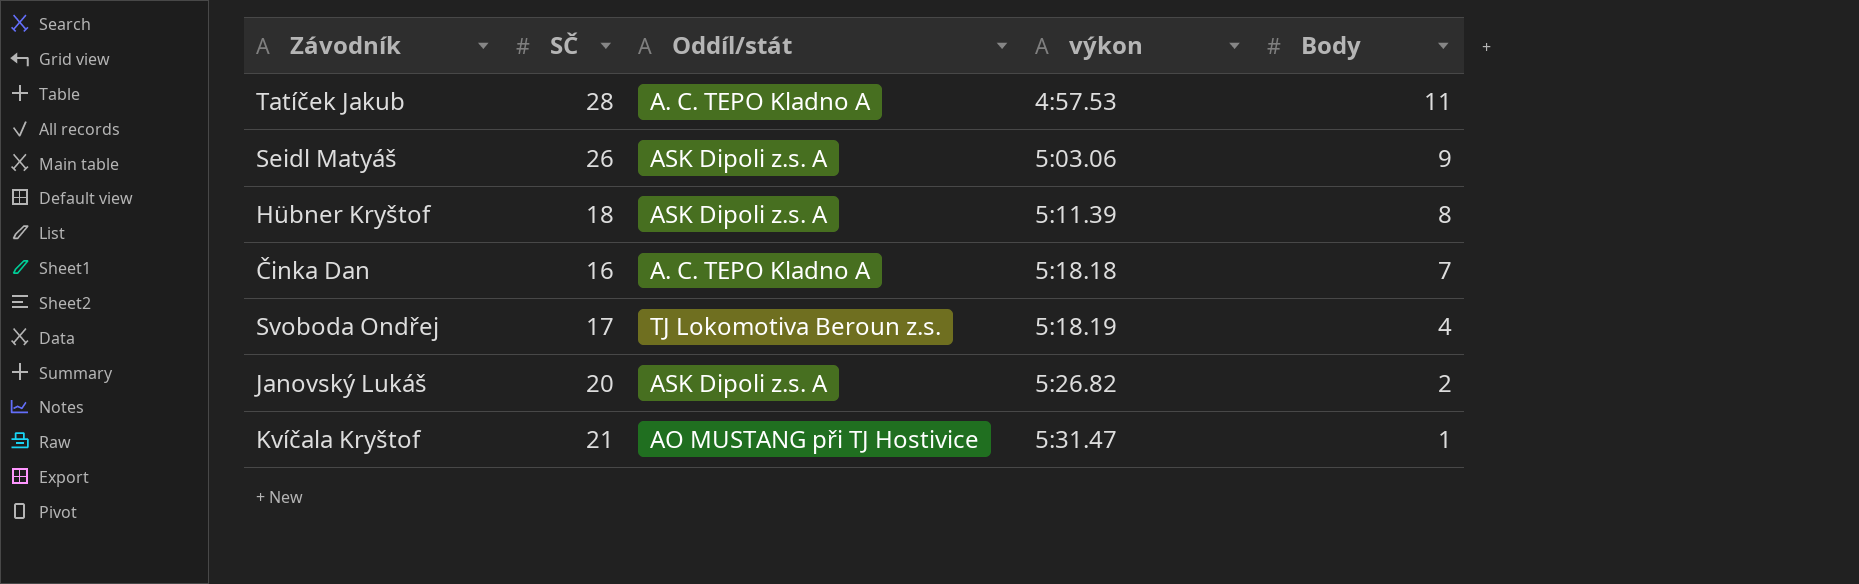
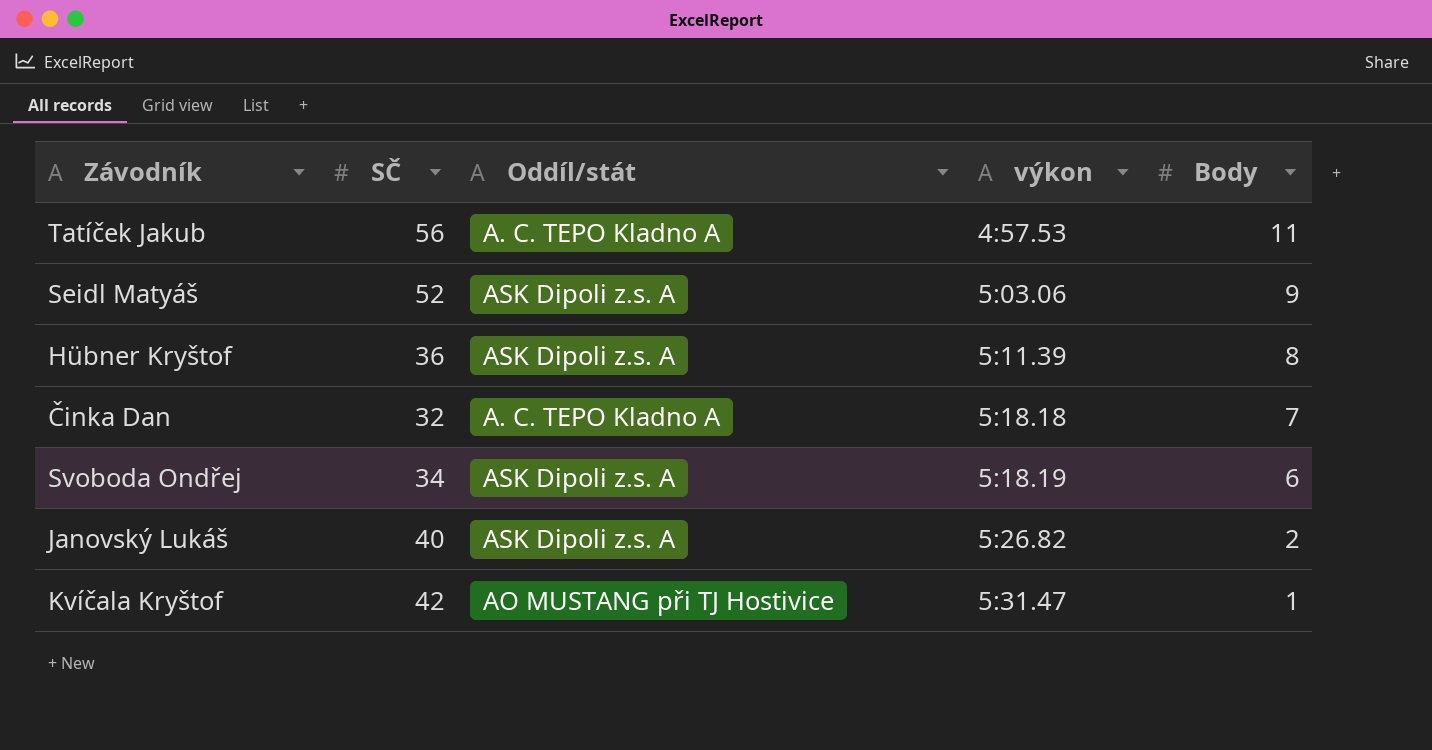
Tatíček Jakub | SČ: 28 -> 56
Seidl Matyáš | SČ: 26 -> 52
Hübner Kryštof | SČ: 18 -> 36
Činka Dan | SČ: 16 -> 32
Svoboda Ondřej | SČ: 17 -> 34
Svoboda Ondřej | Oddíl/stát: TJ Lokomotiva Beroun z.s. -> ASK Dipoli z.s. A
Svoboda Ondřej | Body: 4 -> 6
Janovský Lukáš | SČ: 20 -> 40
Kvíčala Kryštof | SČ: 21 -> 42

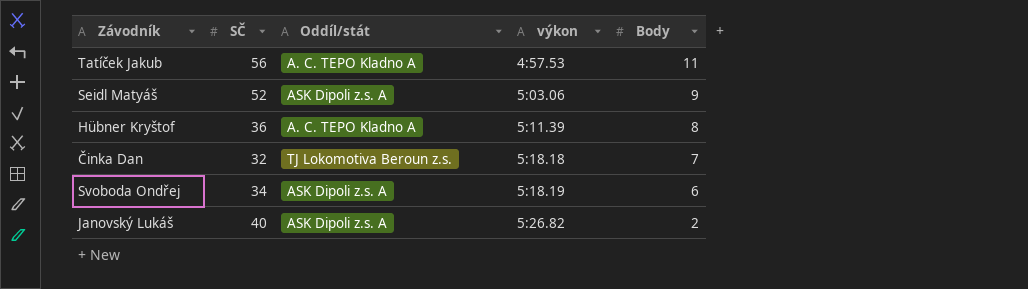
row Kvíčala Kryštof: 42 | AO MUSTANG při TJ Hostivice | 5:31.47 | 1 -> none
Hübner Kryštof | Oddíl/stát: ASK Dipoli z.s. A -> A. C. TEPO Kladno A
Činka Dan | Oddíl/stát: A. C. TEPO Kladno A -> TJ Lokomotiva Beroun z.s.

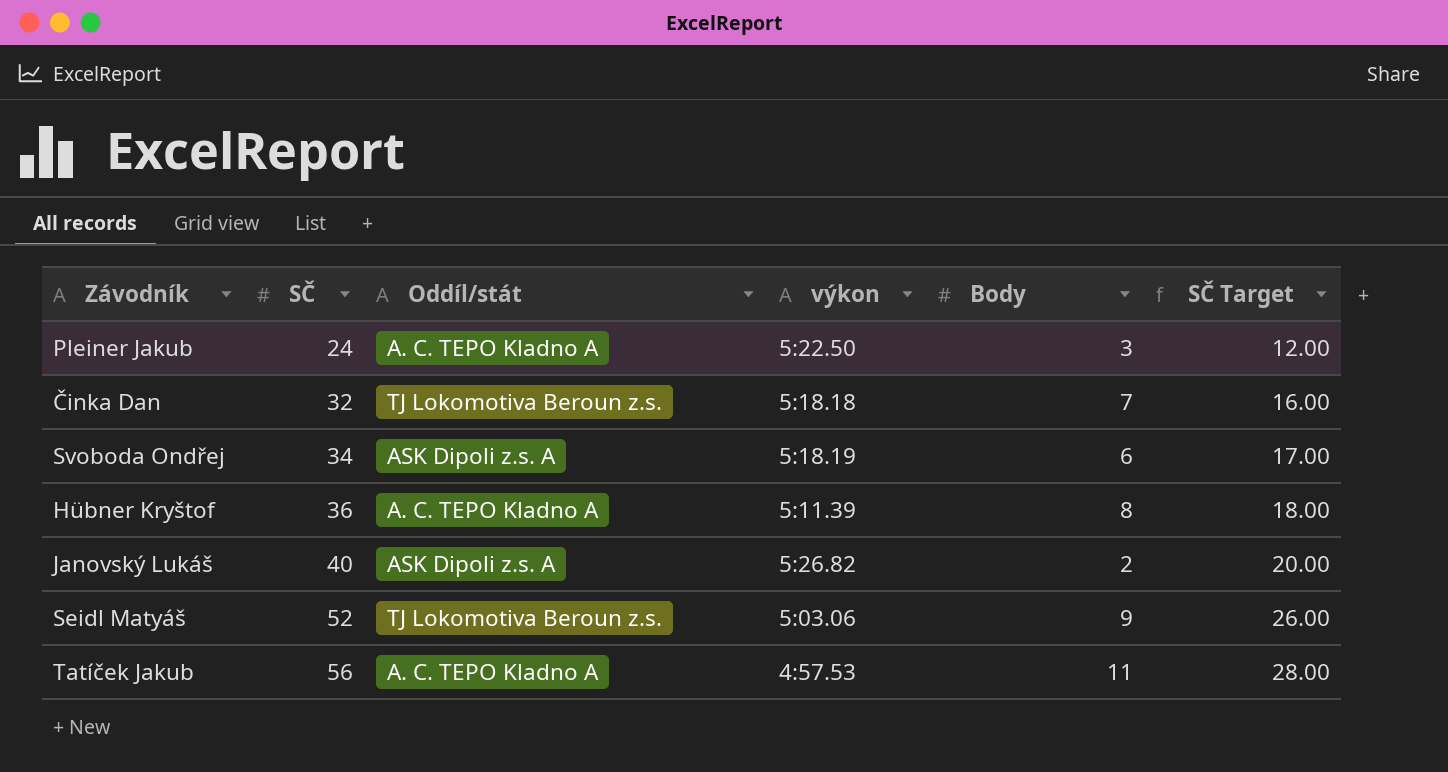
row order: výkon ascending -> SČ ascending
column SČ Target | formula: none -> [SČ] * 0.5
row Pleiner Jakub: none -> 24 | A. C. TEPO Kladno A | 5:22.50 | 3 | 12.00
Seidl Matyáš | Oddíl/stát: ASK Dipoli z.s. A -> TJ Lokomotiva Beroun z.s.

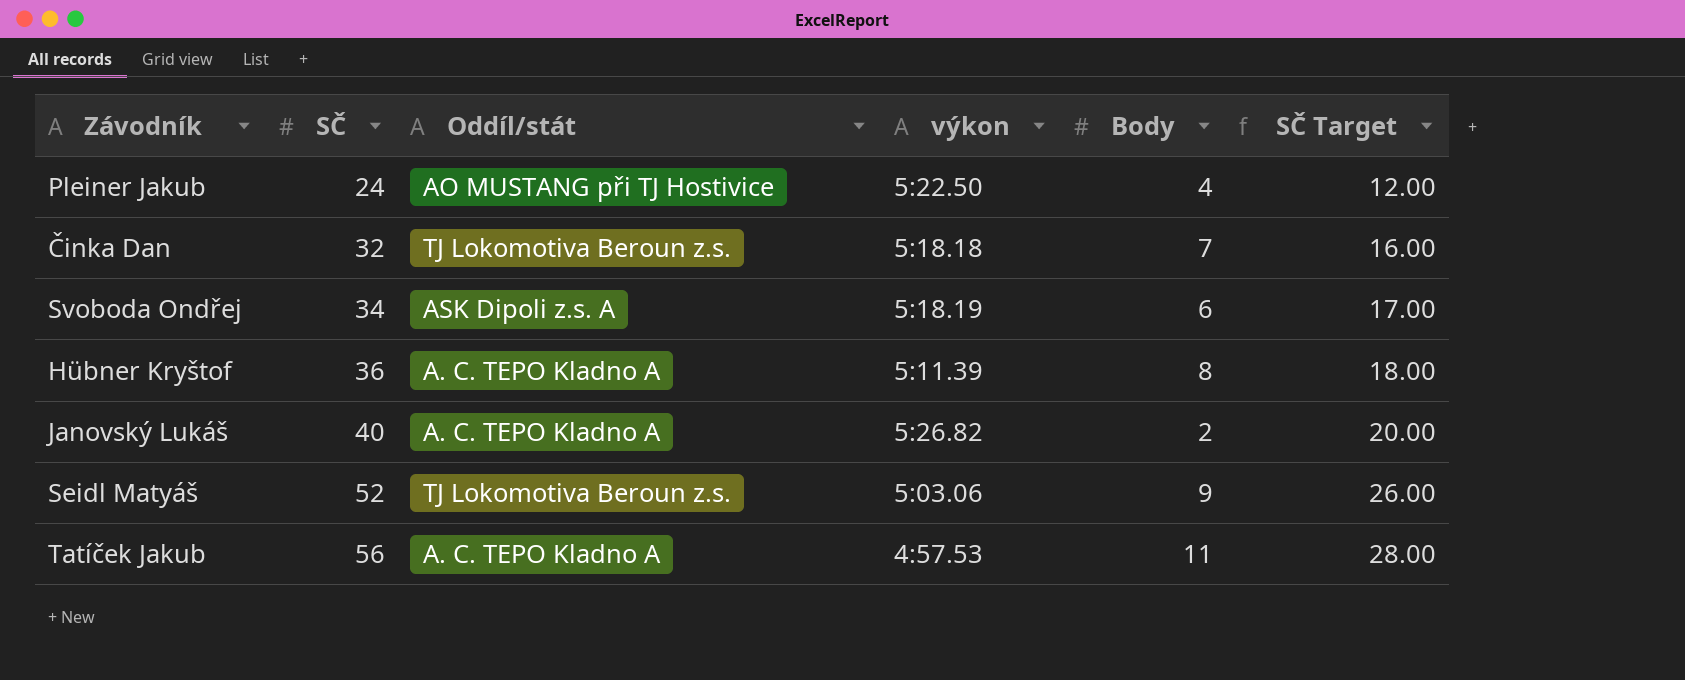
Pleiner Jakub | Oddíl/stát: A. C. TEPO Kladno A -> AO MUSTANG při TJ Hostivice
Pleiner Jakub | Body: 3 -> 4
Janovský Lukáš | Oddíl/stát: ASK Dipoli z.s. A -> A. C. TEPO Kladno A

